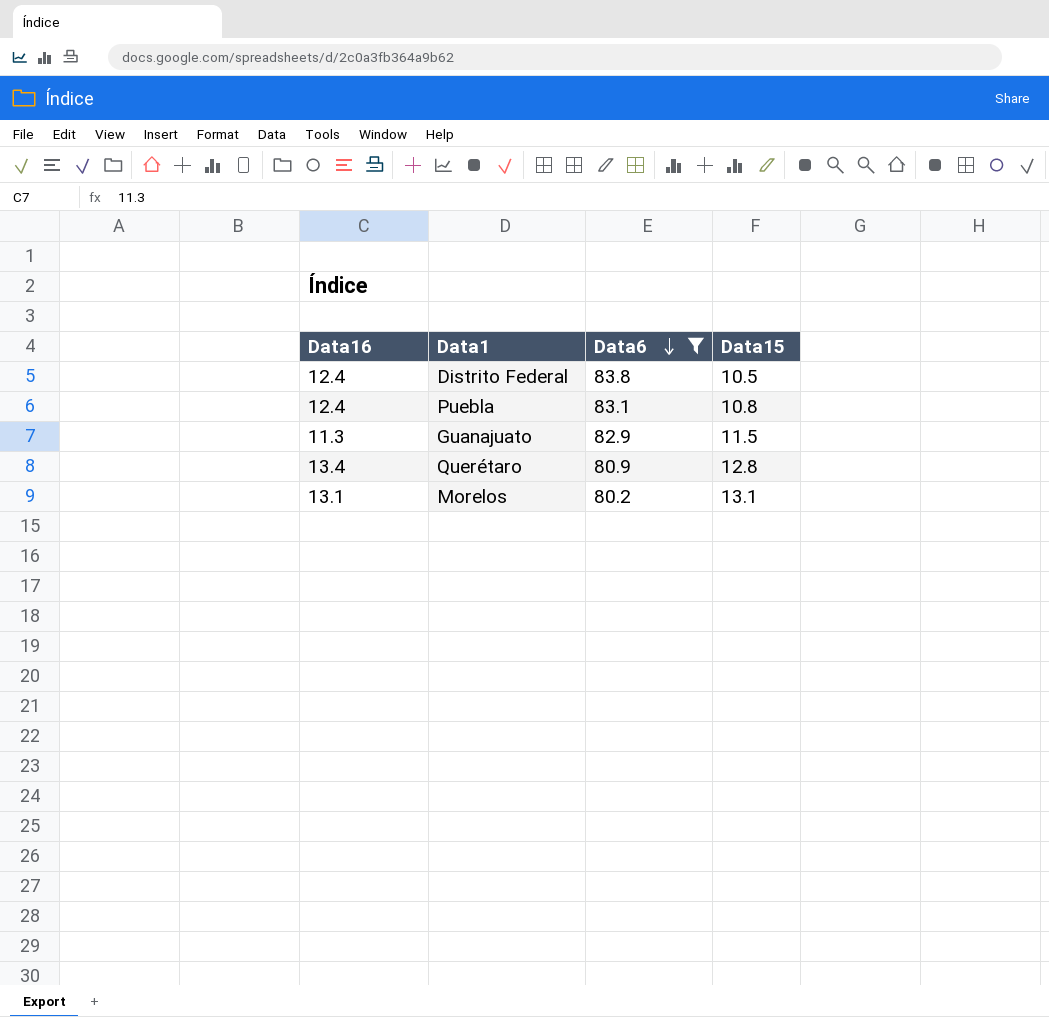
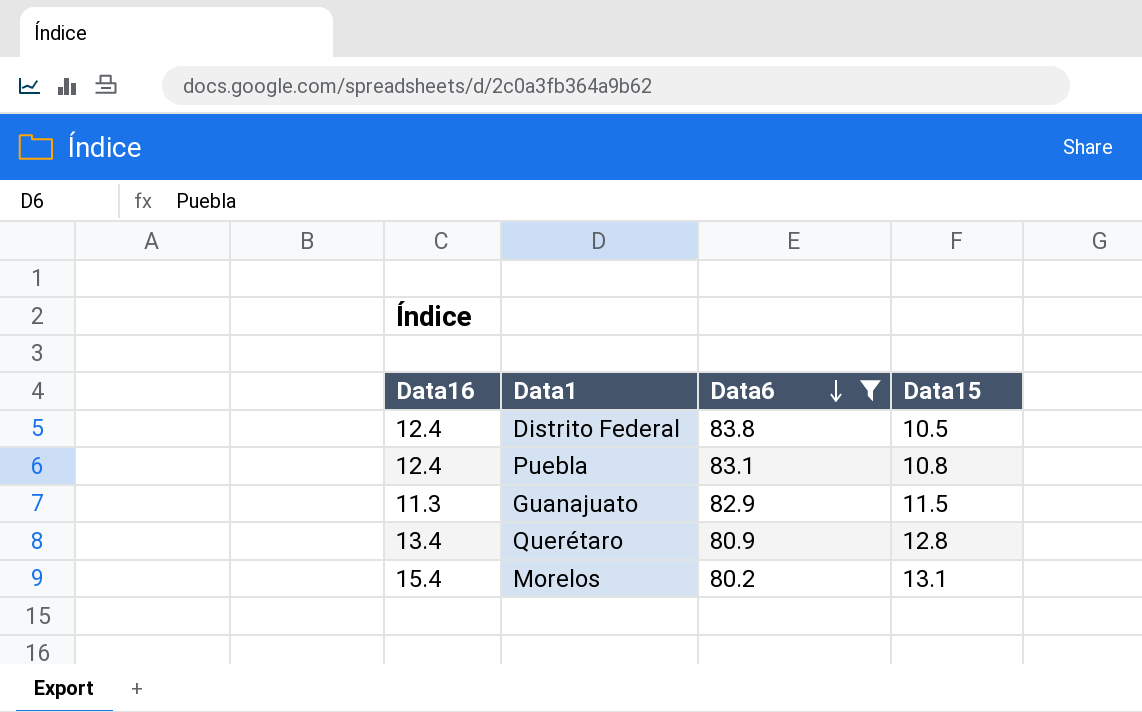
Morelos | Data16: 13.1 -> 15.4

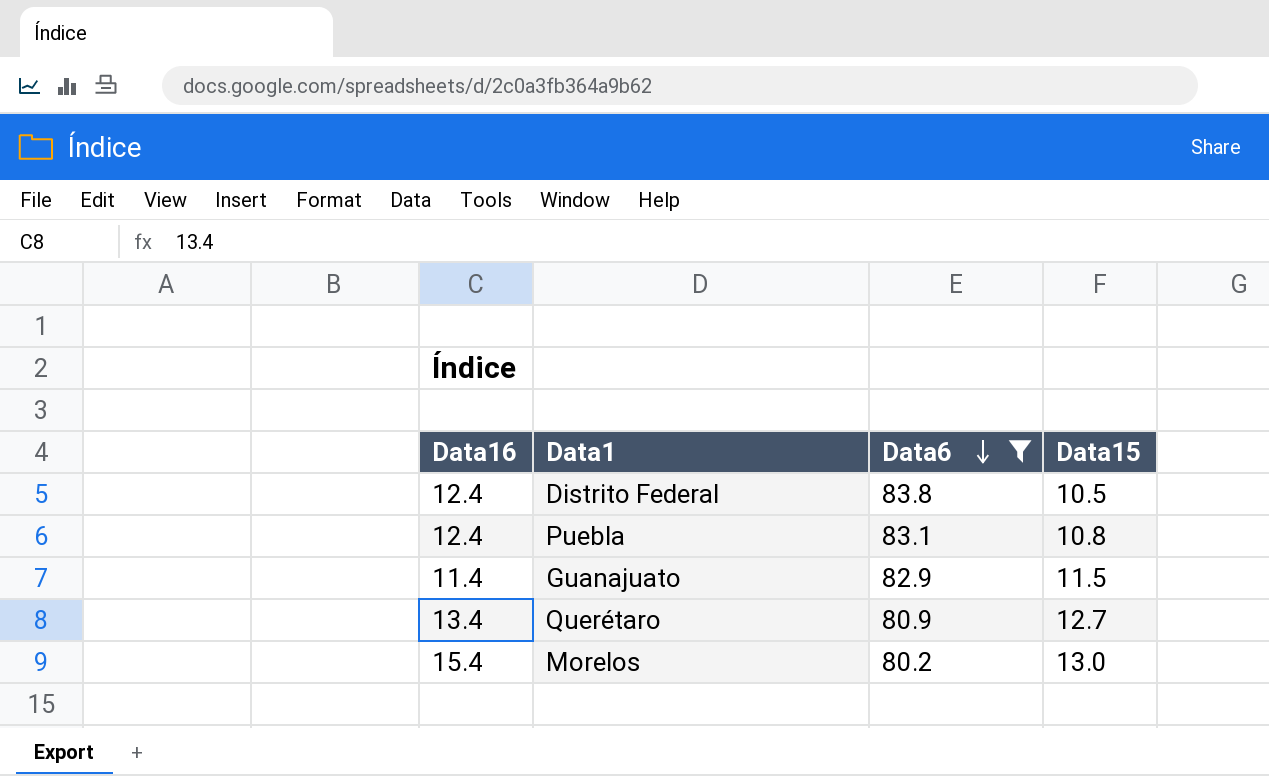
Guanajuato | Data16: 11.3 -> 11.4
Querétaro | Data15: 12.8 -> 12.7
Morelos | Data15: 13.1 -> 13.0

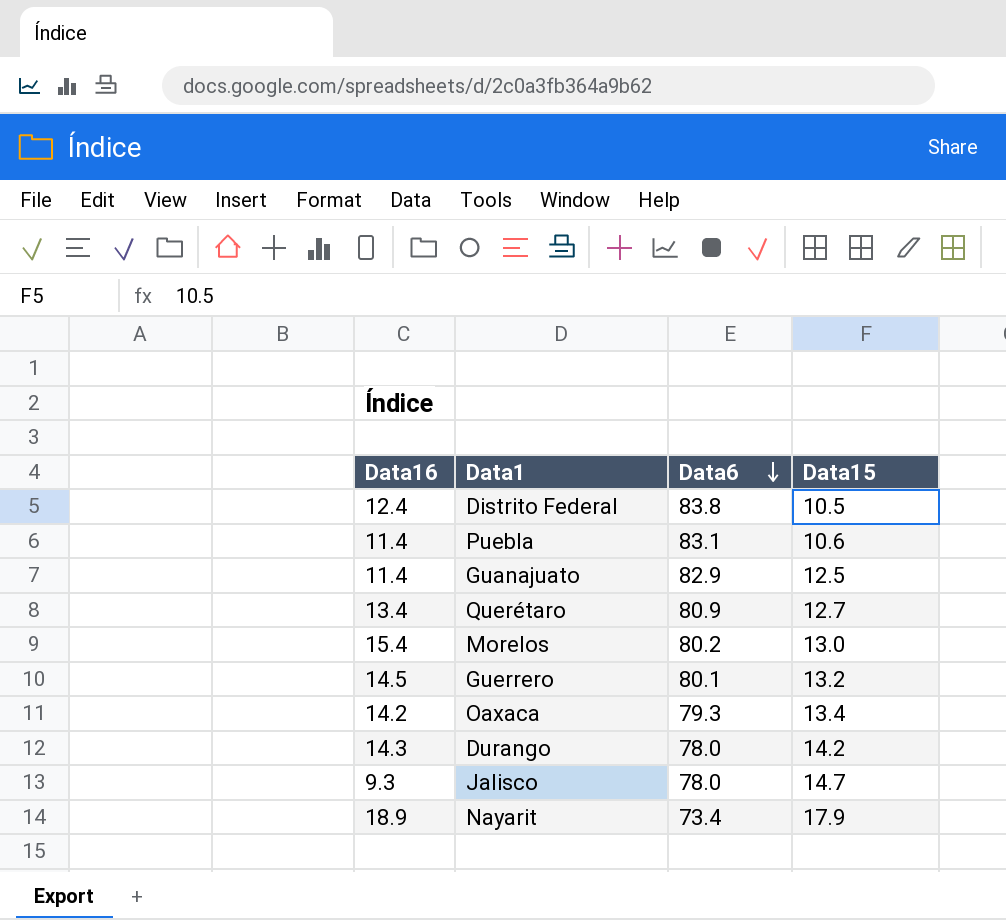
filter: Data6 >= 80.2 -> none
Puebla | Data16: 12.4 -> 11.4
Puebla | Data15: 10.8 -> 10.6
Guanajuato | Data15: 11.5 -> 12.5

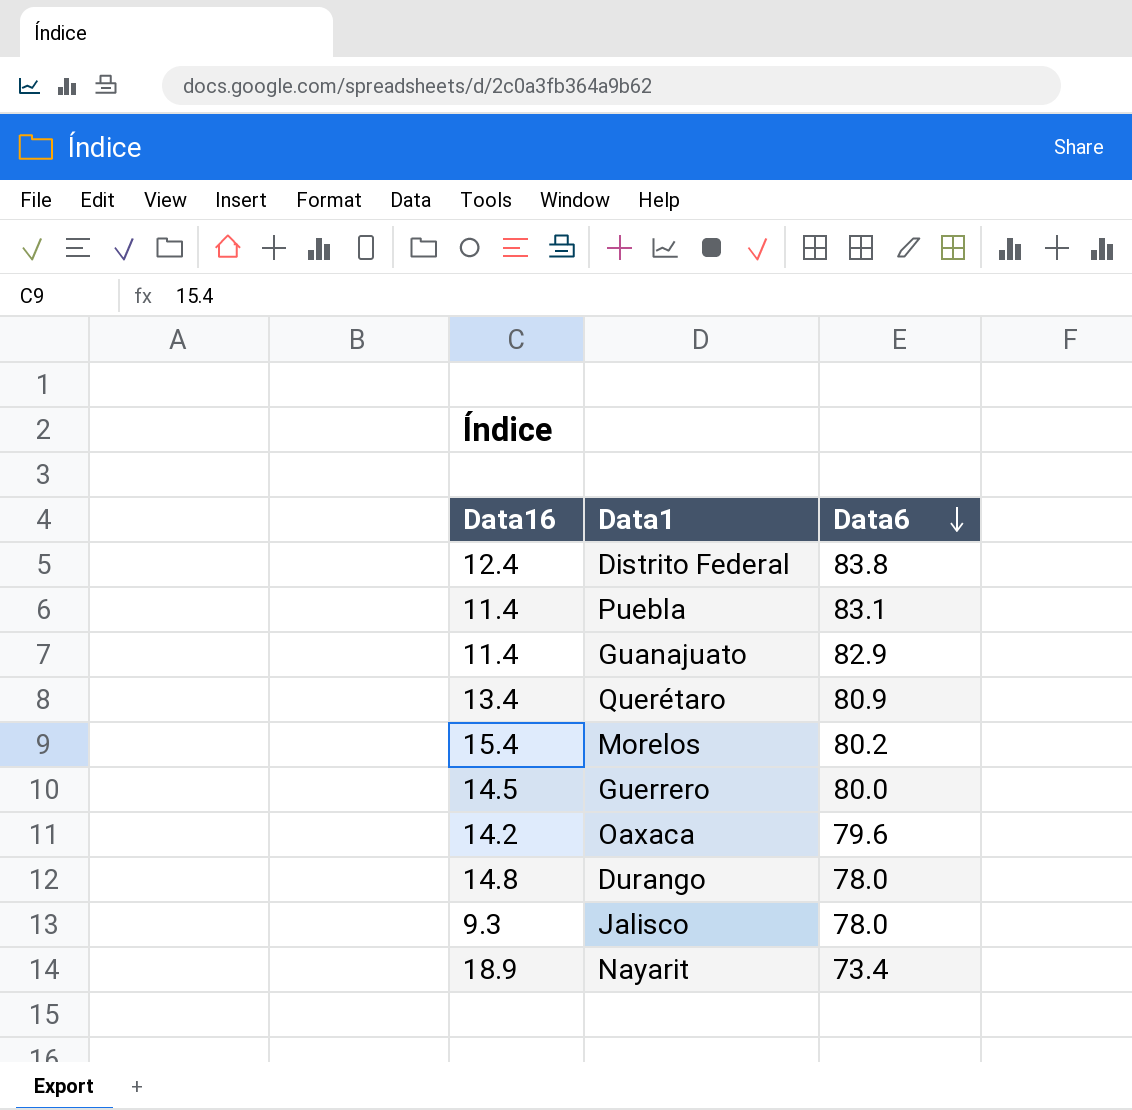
column Data15 | position: 4 -> none
Guerrero | Data6: 80.1 -> 80.0
Oaxaca | Data6: 79.3 -> 79.6
Durango | Data16: 14.3 -> 14.8

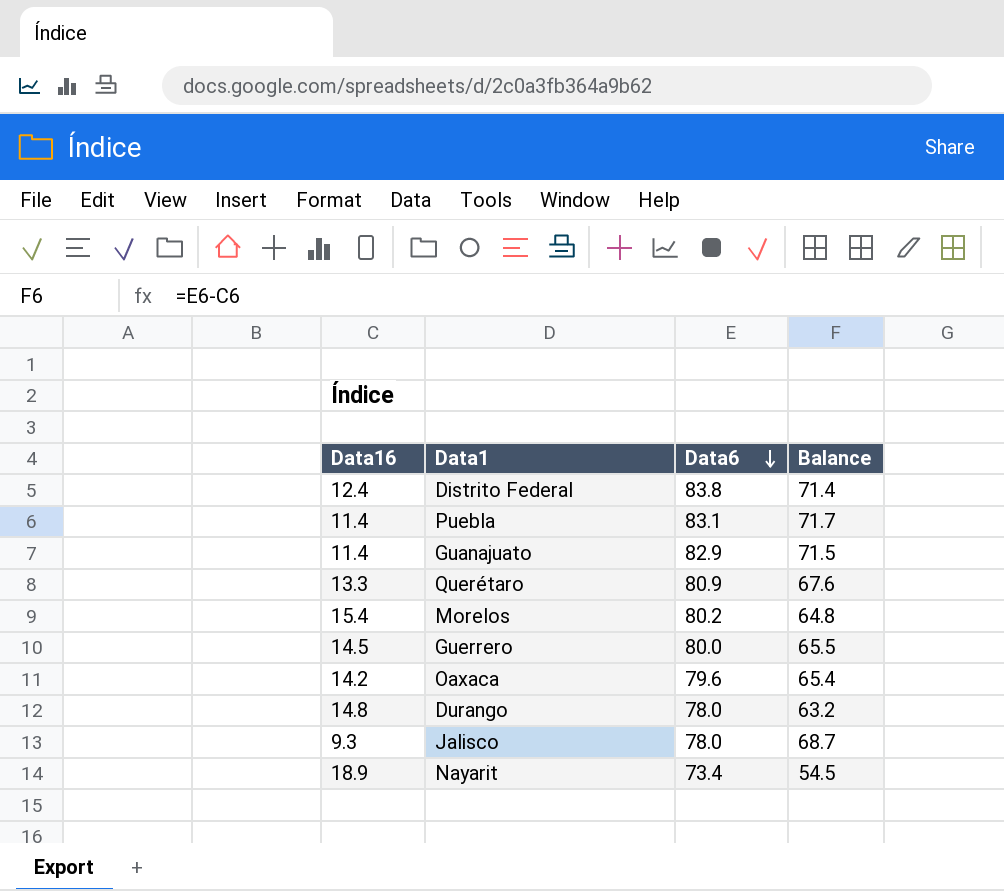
column Balance | formula: none -> [Data6] - [Data16]
Querétaro | Data16: 13.4 -> 13.3

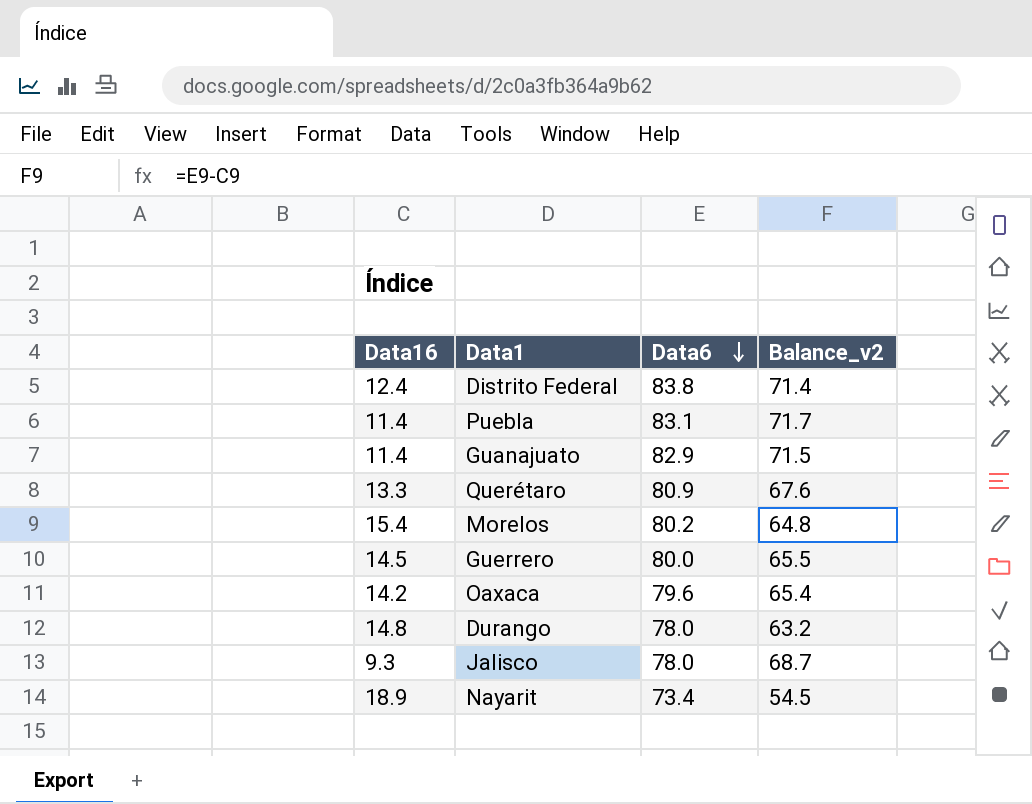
column name: Balance -> Balance_v2

